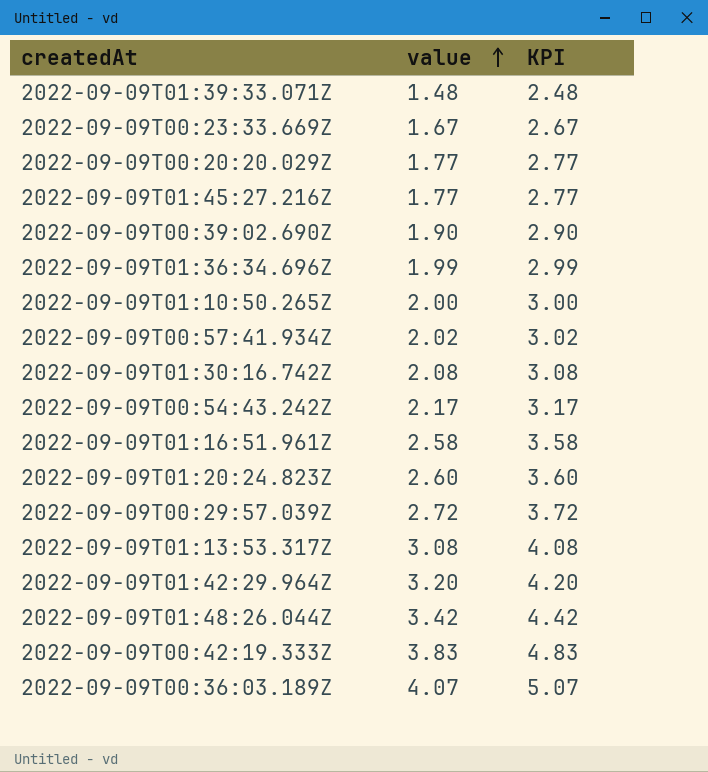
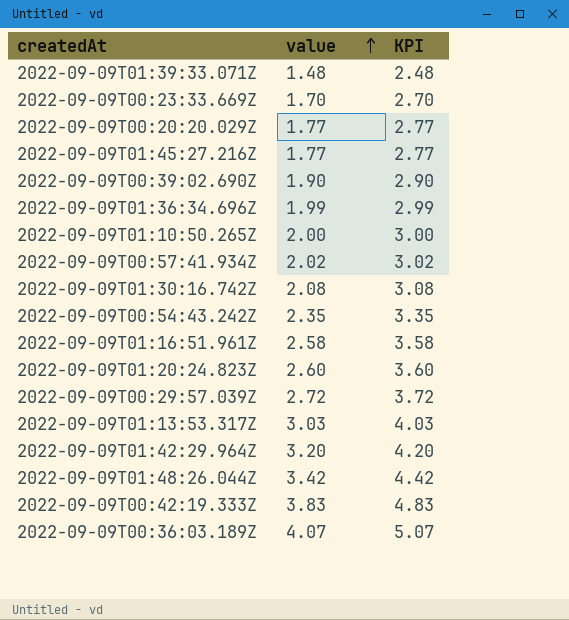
2022-09-09T00:23:33.669Z | value: 1.67 -> 1.70
2022-09-09T00:23:33.669Z | KPI: 2.67 -> 2.70
2022-09-09T00:54:43.242Z | value: 2.17 -> 2.35
2022-09-09T00:54:43.242Z | KPI: 3.17 -> 3.35
2022-09-09T01:13:53.317Z | value: 3.08 -> 3.03
2022-09-09T01:13:53.317Z | KPI: 4.08 -> 4.03

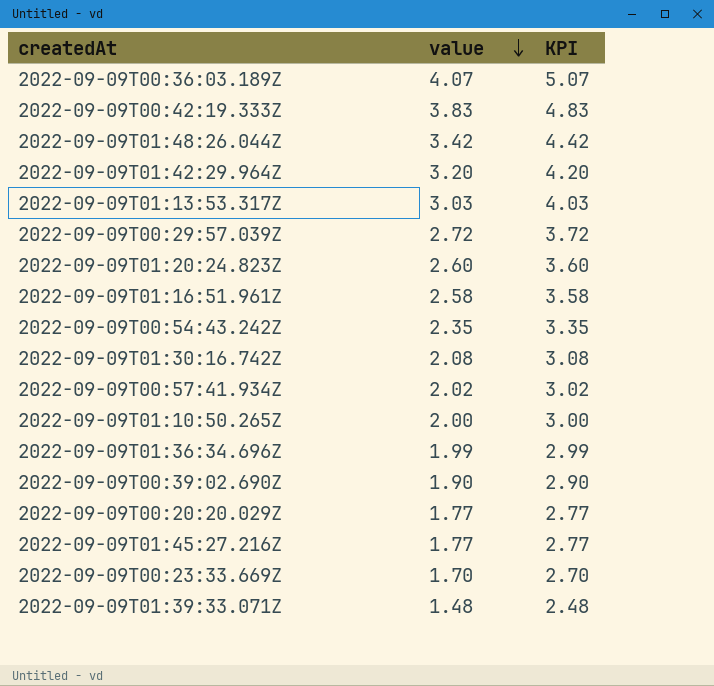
row order: value ascending -> value descending

